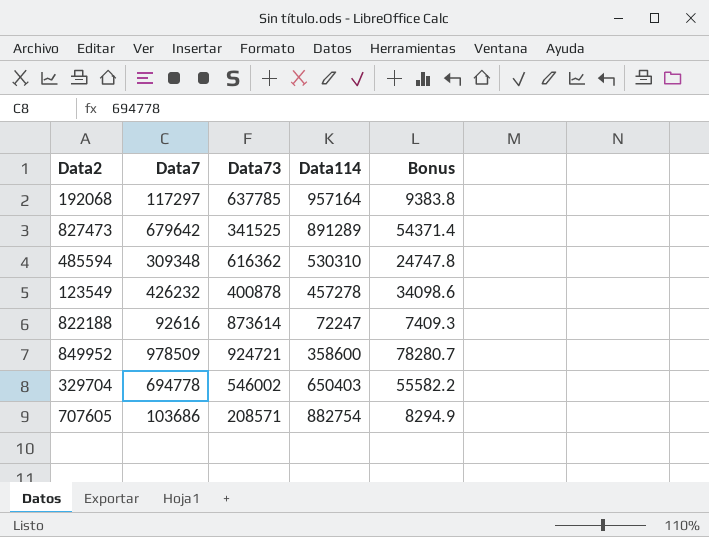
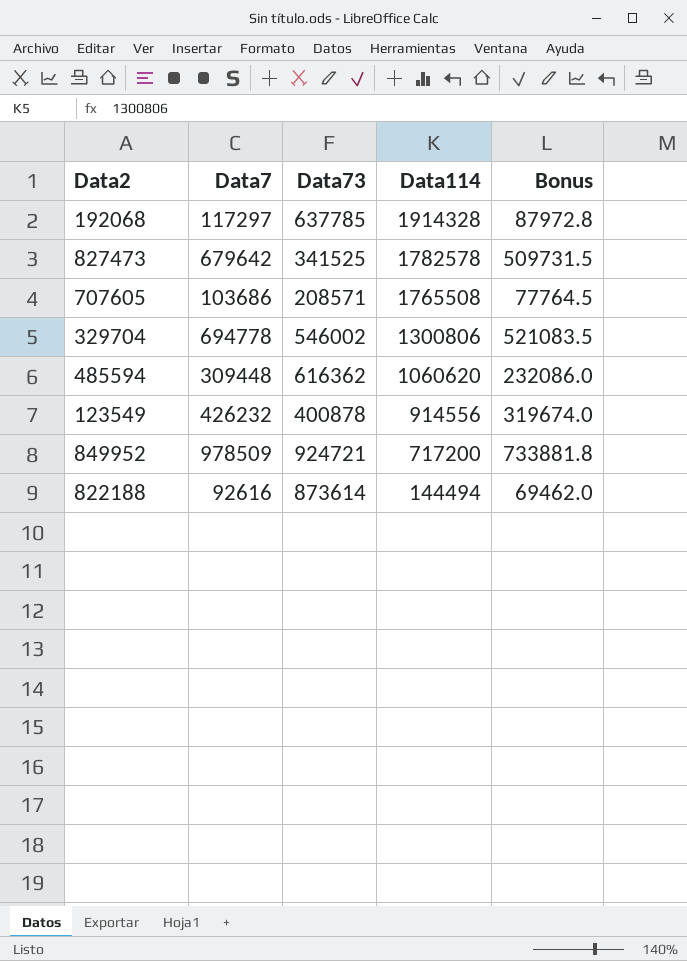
row order: none -> Data114 descending
column Bonus | formula: [Data7] * 0.08 -> [Data7] * 0.75
192068 | Data114: 957164 -> 1914328
827473 | Data114: 891289 -> 1782578
707605 | Data114: 882754 -> 1765508
329704 | Data114: 650403 -> 1300806
485594 | Data7: 309348 -> 309448
485594 | Data114: 530310 -> 1060620
123549 | Data114: 457278 -> 914556
849952 | Data114: 358600 -> 717200
822188 | Data114: 72247 -> 144494

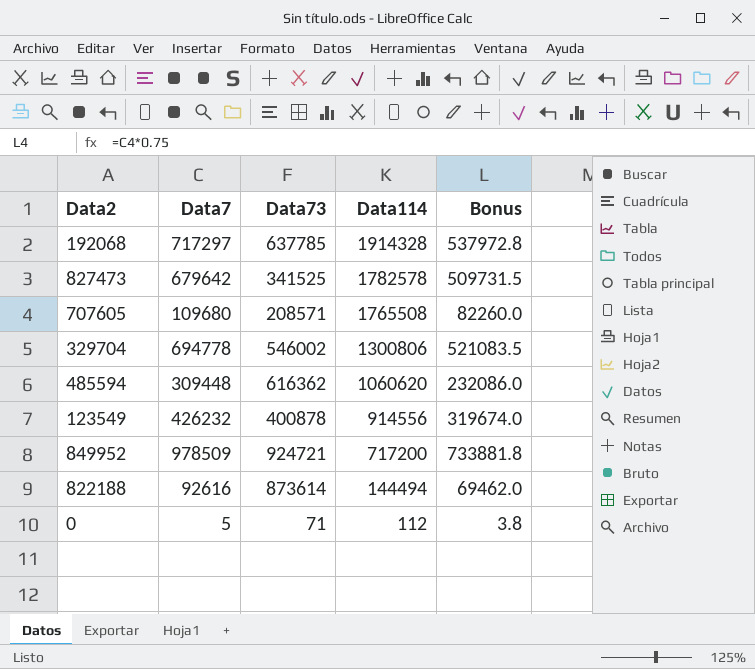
192068 | Data7: 117297 -> 717297
192068 | Bonus: 87972.8 -> 537972.8
707605 | Data7: 103686 -> 109680
707605 | Bonus: 77764.5 -> 82260.0
row 0: none -> 5 | 71 | 112 | 3.8

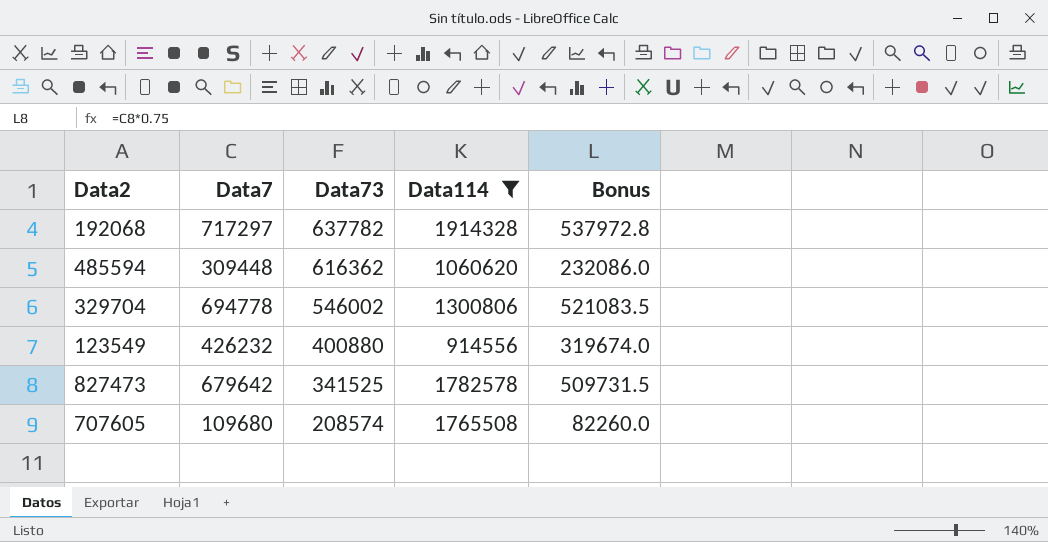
filter: none -> Data114 >= 914556
row order: Data114 descending -> Data73 descending
192068 | Data73: 637785 -> 637782
123549 | Data73: 400878 -> 400880
707605 | Data73: 208571 -> 208574

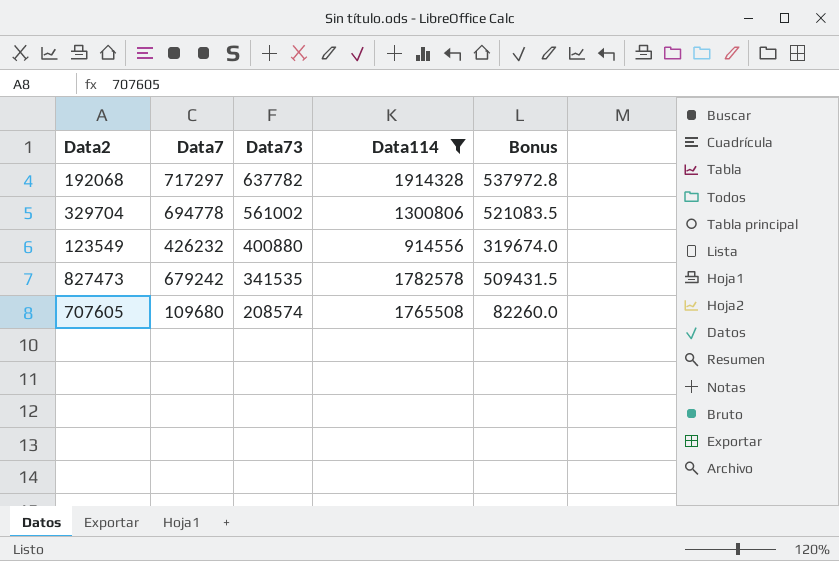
row 485594: 309448 | 616362 | 1060620 | 232086.0 -> none
329704 | Data73: 546002 -> 561002
827473 | Data7: 679642 -> 679242
827473 | Data73: 341525 -> 341535
827473 | Bonus: 509731.5 -> 509431.5

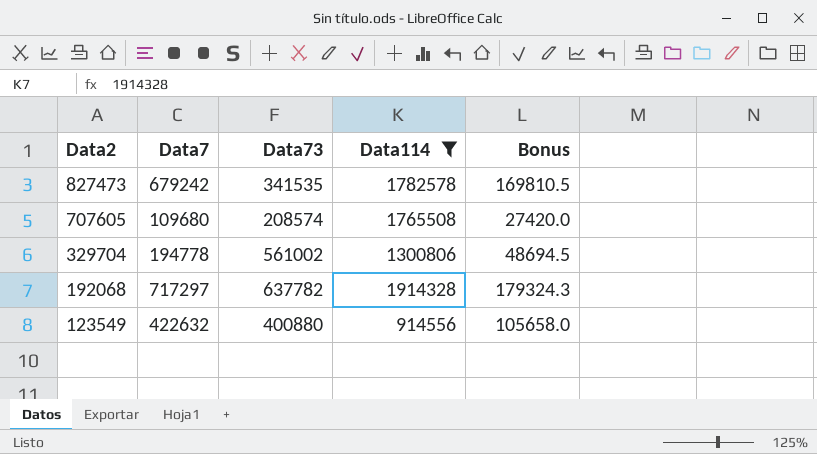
row order: Data73 descending -> Data2 descending
column Bonus | formula: [Data7] * 0.75 -> [Data7] * 0.25
329704 | Data7: 694778 -> 194778
123549 | Data7: 426232 -> 422632

